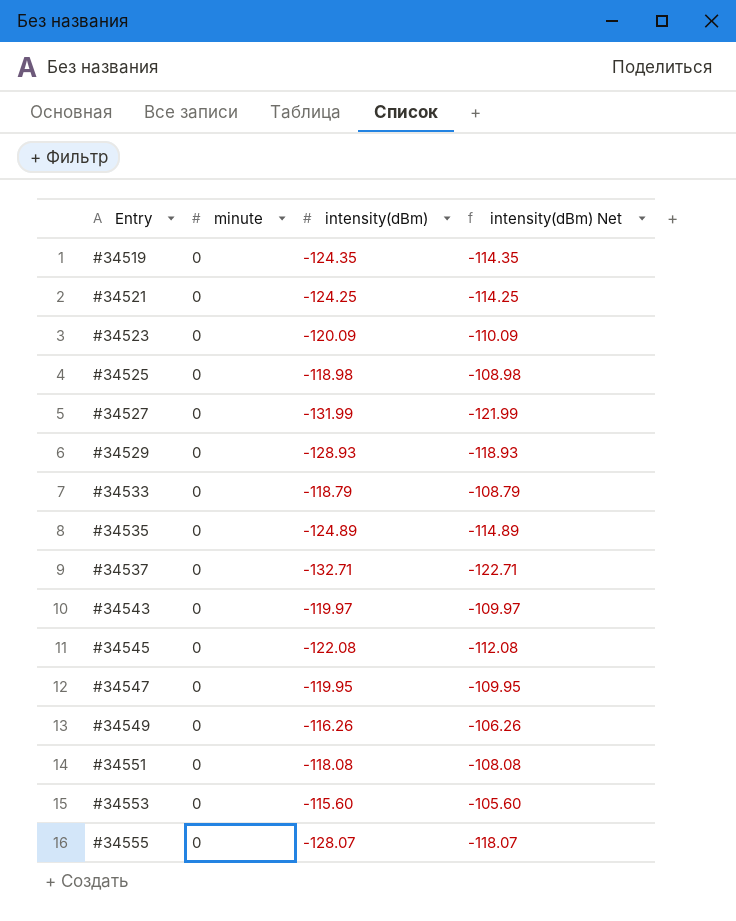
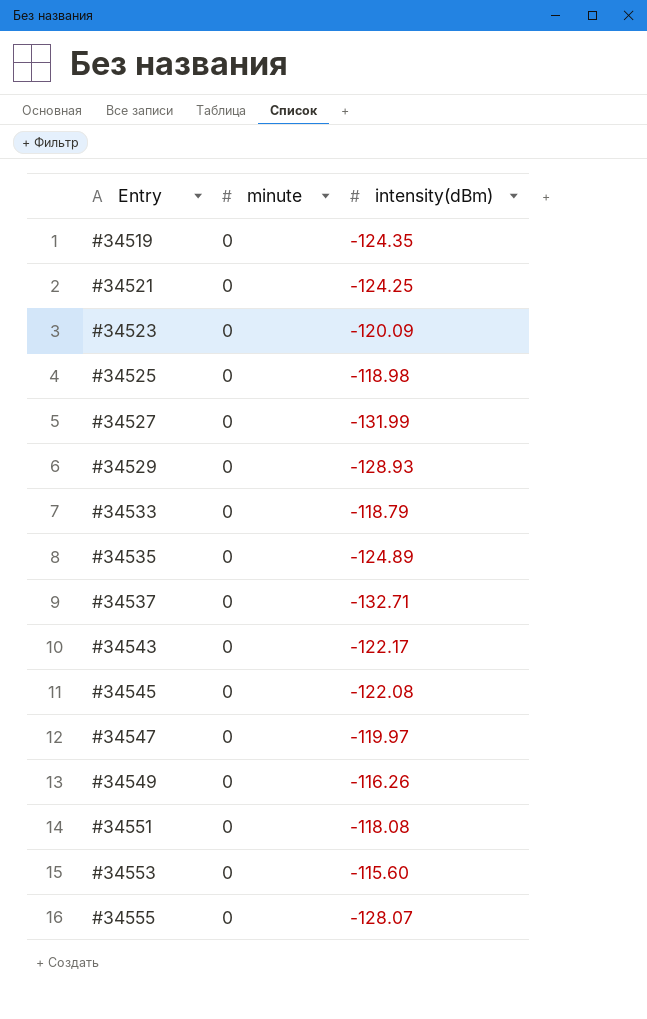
column intensity(dBm) Net | formula: [intensity(dBm)] + 10 -> none
#34543 | intensity(dBm): -119.97 -> -122.17
#34547 | intensity(dBm): -119.95 -> -119.97

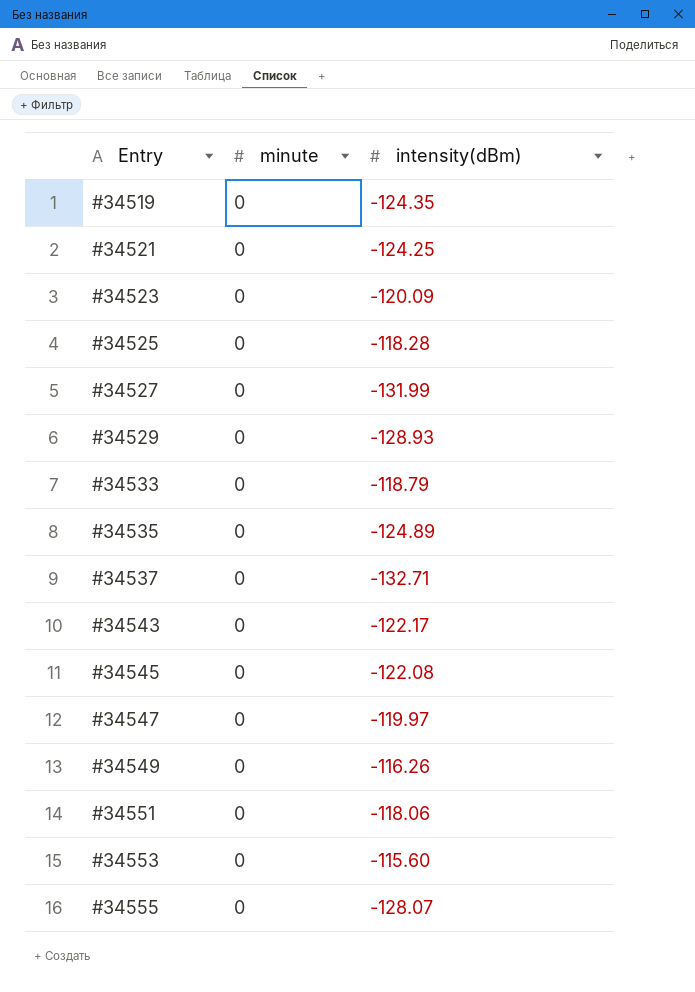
#34525 | intensity(dBm): -118.98 -> -118.28
#34551 | intensity(dBm): -118.08 -> -118.06

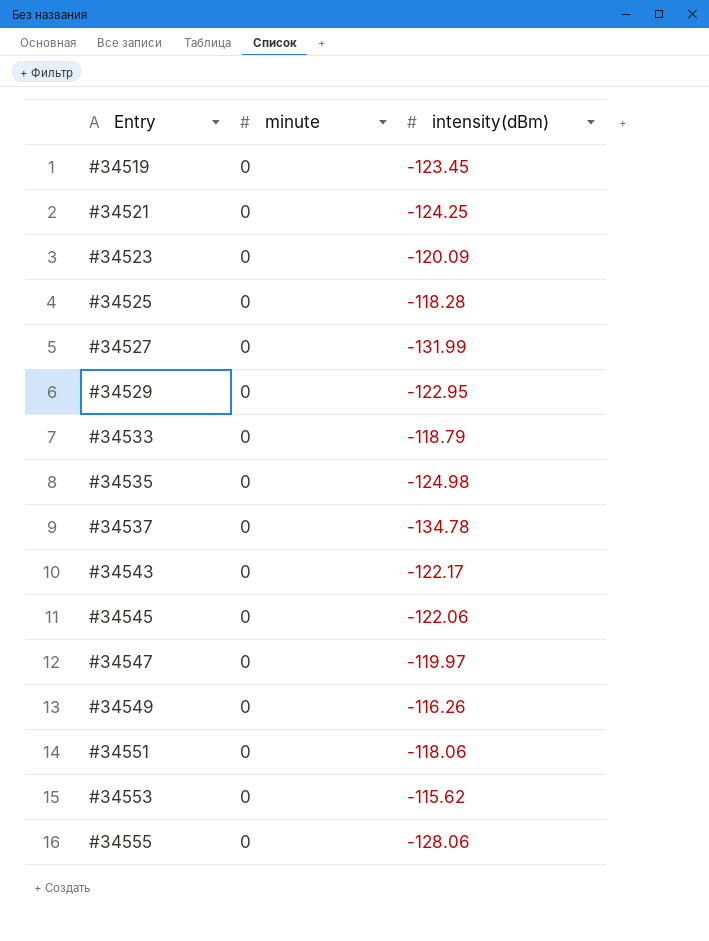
#34519 | intensity(dBm): -124.35 -> -123.45
#34529 | intensity(dBm): -128.93 -> -122.95
#34535 | intensity(dBm): -124.89 -> -124.98
#34537 | intensity(dBm): -132.71 -> -134.78
#34545 | intensity(dBm): -122.08 -> -122.06
#34553 | intensity(dBm): -115.60 -> -115.62
#34555 | intensity(dBm): -128.07 -> -128.06

